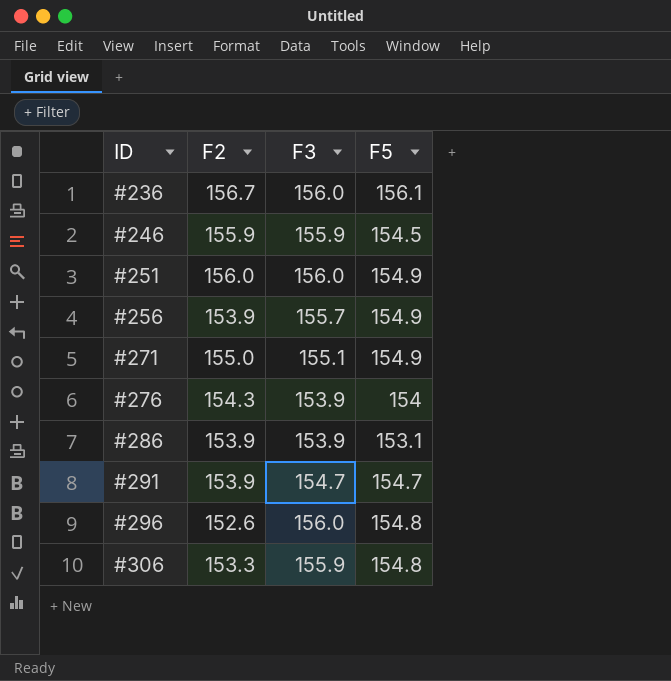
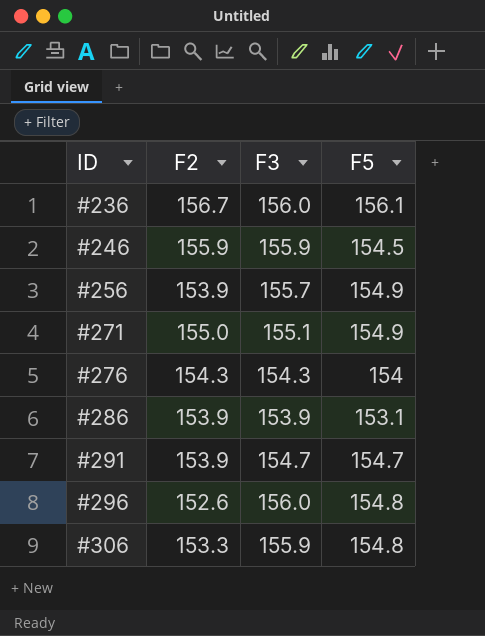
row #251: 156.0 | 156.0 | 154.9 -> none
#276 | F3: 153.9 -> 154.3

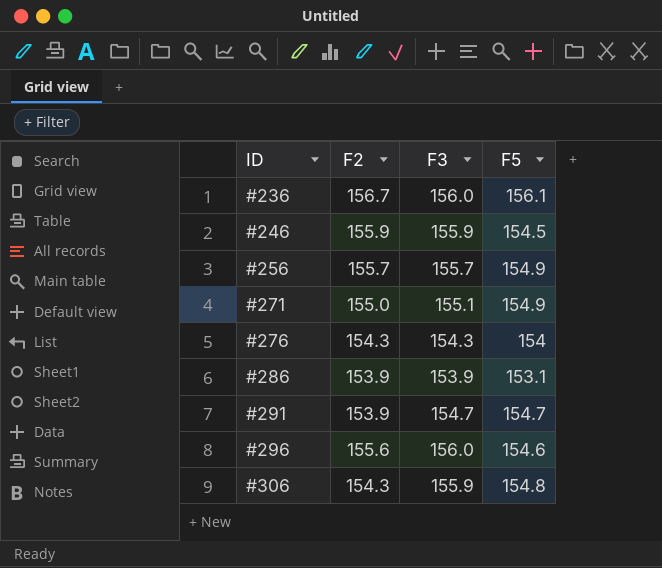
#256 | F2: 153.9 -> 155.7
#296 | F2: 152.6 -> 155.6
#296 | F5: 154.8 -> 154.6
#306 | F2: 153.3 -> 154.3

